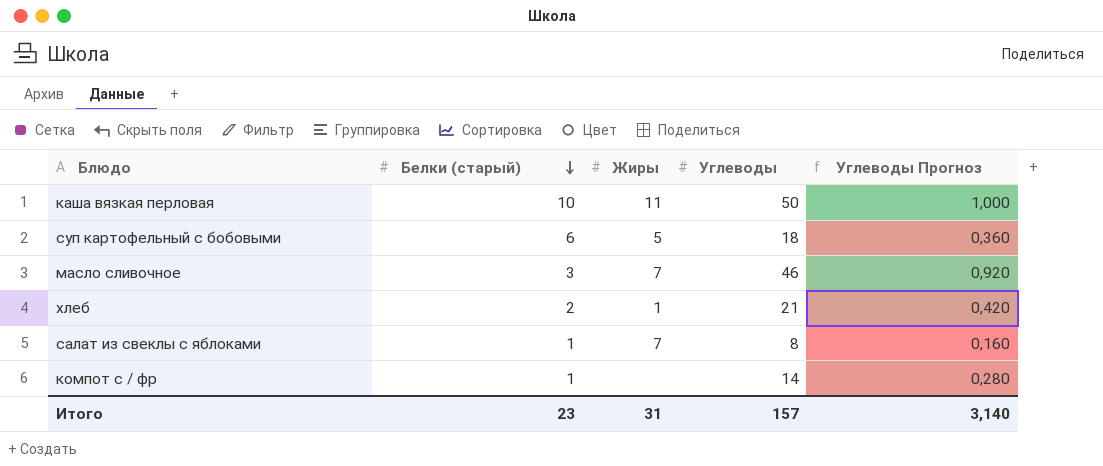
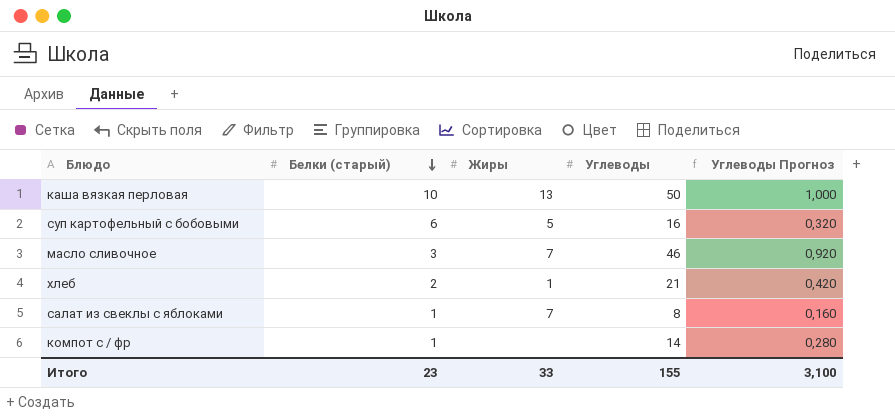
каша вязкая перловая | Жиры: 11 -> 13
суп картофельный с бобовыми | Углеводы: 18 -> 16
суп картофельный с бобовыми | Углеводы Прогноз: 0,360 -> 0,320
Итого | Жиры: 31 -> 33
Итого | Углеводы: 157 -> 155
Итого | Углеводы Прогноз: 3,140 -> 3,100

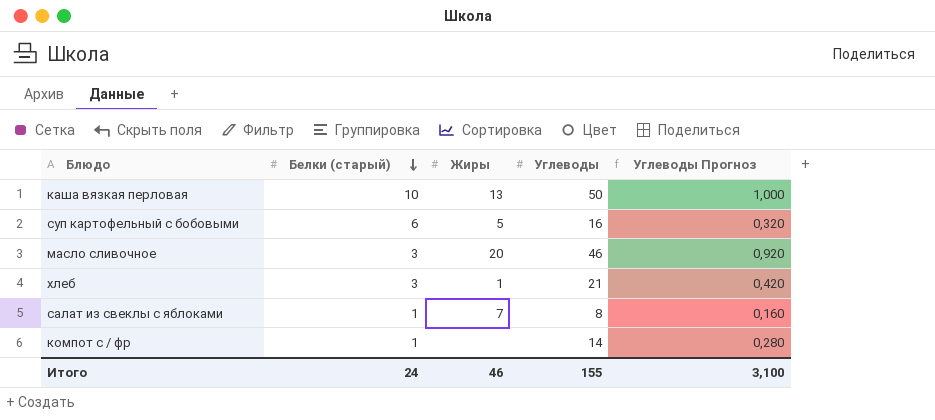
масло сливочное | Жиры: 7 -> 20
хлеб | Белки (старый): 2 -> 3
Итого | Белки (старый): 23 -> 24
Итого | Жиры: 33 -> 46

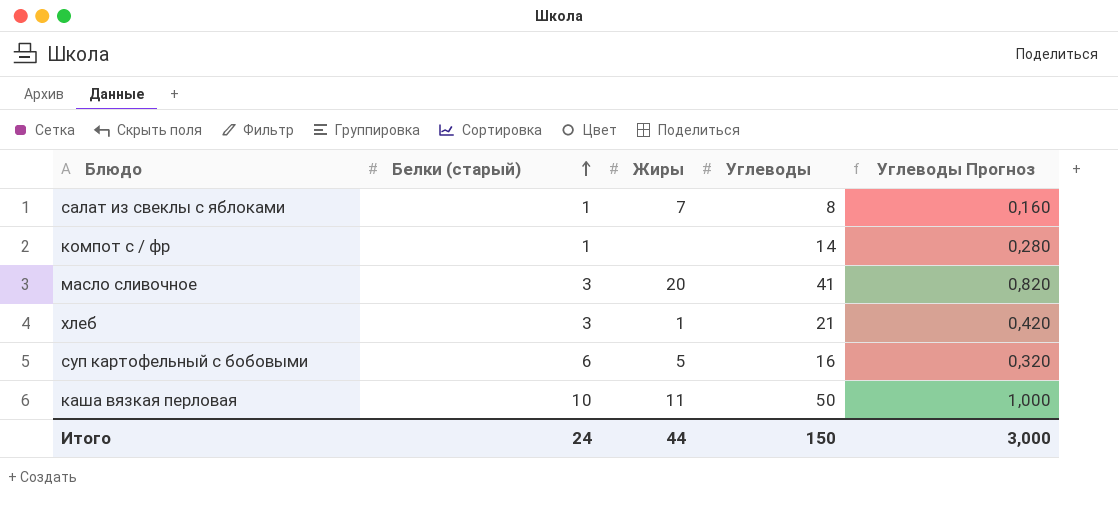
row order: Белки (старый) descending -> Белки (старый) ascending
масло сливочное | Углеводы: 46 -> 41
масло сливочное | Углеводы Прогноз: 0,920 -> 0,820
каша вязкая перловая | Жиры: 13 -> 11
Итого | Жиры: 46 -> 44
Итого | Углеводы: 155 -> 150
Итого | Углеводы Прогноз: 3,100 -> 3,000

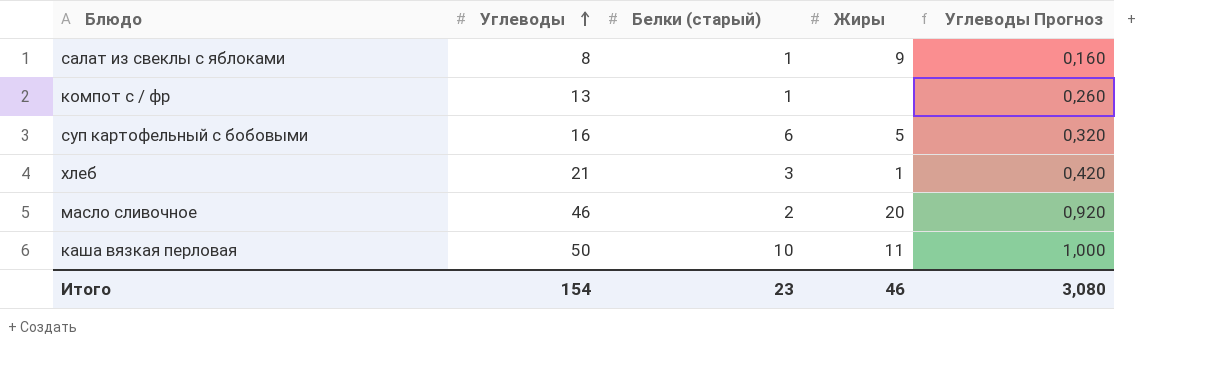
row order: Белки (старый) ascending -> Углеводы ascending
column Углеводы | position: 4 -> 2
салат из свеклы с яблоками | Жиры: 7 -> 9
компот с / фр | Углеводы: 14 -> 13
компот с / фр | Углеводы Прогноз: 0,280 -> 0,260
масло сливочное | Углеводы: 41 -> 46
масло сливочное | Белки (старый): 3 -> 2
масло сливочное | Углеводы Прогноз: 0,820 -> 0,920
Итого | Углеводы: 150 -> 154
Итого | Белки (старый): 24 -> 23
Итого | Жиры: 44 -> 46
Итого | Углеводы Прогноз: 3,000 -> 3,080

